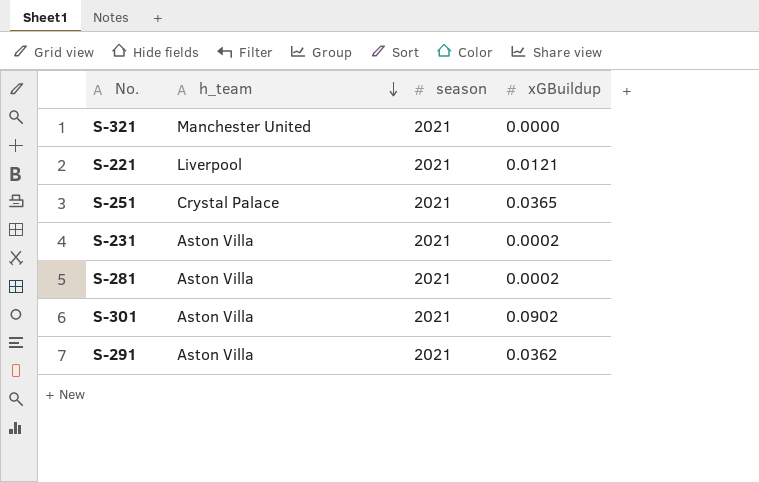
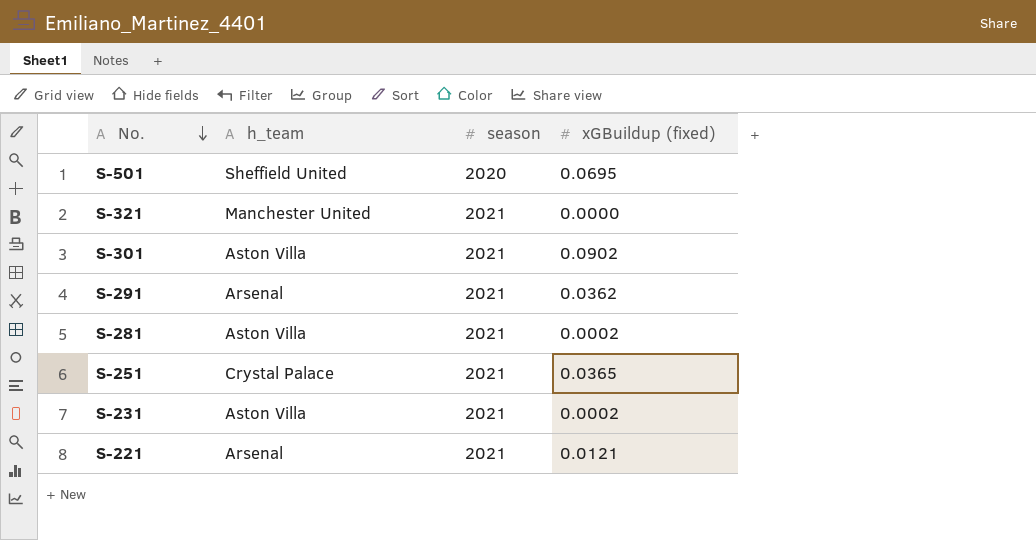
row order: h_team descending -> No. descending
column name: xGBuildup -> xGBuildup (fixed)
row S-501: none -> Sheffield United | 2020 | 0.0695
S-291 | h_team: Aston Villa -> Arsenal
S-221 | h_team: Liverpool -> Arsenal

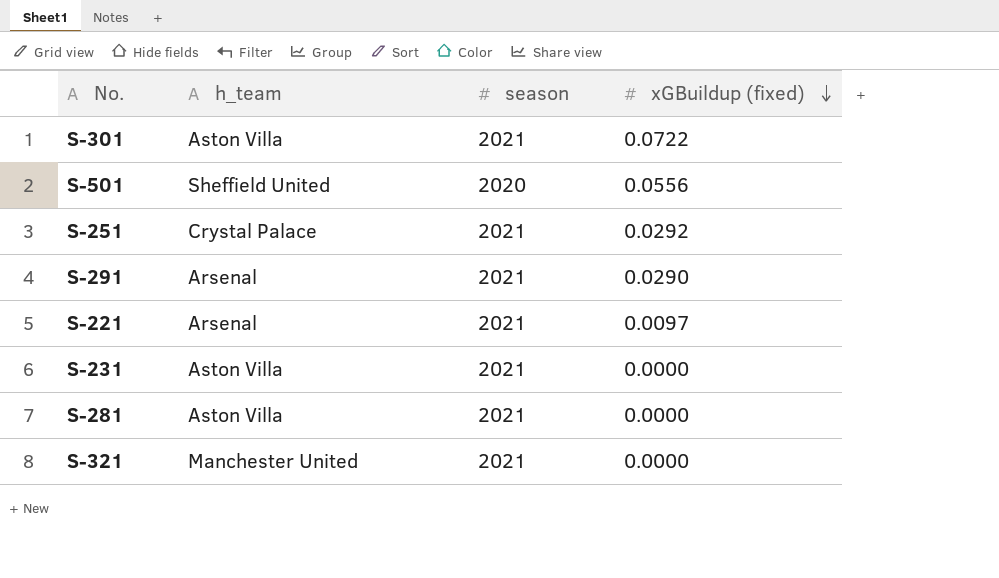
row order: No. descending -> xGBuildup (fixed) descending
S-301 | xGBuildup (fixed): 0.0902 -> 0.0722
S-501 | xGBuildup (fixed): 0.0695 -> 0.0556
S-251 | xGBuildup (fixed): 0.0365 -> 0.0292
S-291 | xGBuildup (fixed): 0.0362 -> 0.0290
S-221 | xGBuildup (fixed): 0.0121 -> 0.0097
S-231 | xGBuildup (fixed): 0.0002 -> 0.0000
S-281 | xGBuildup (fixed): 0.0002 -> 0.0000

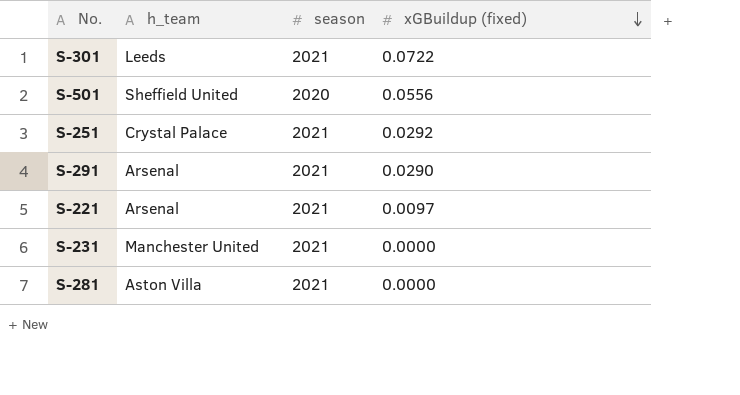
row S-321: Manchester United | 2021 | 0.0000 -> none
S-301 | h_team: Aston Villa -> Leeds
S-231 | h_team: Aston Villa -> Manchester United

